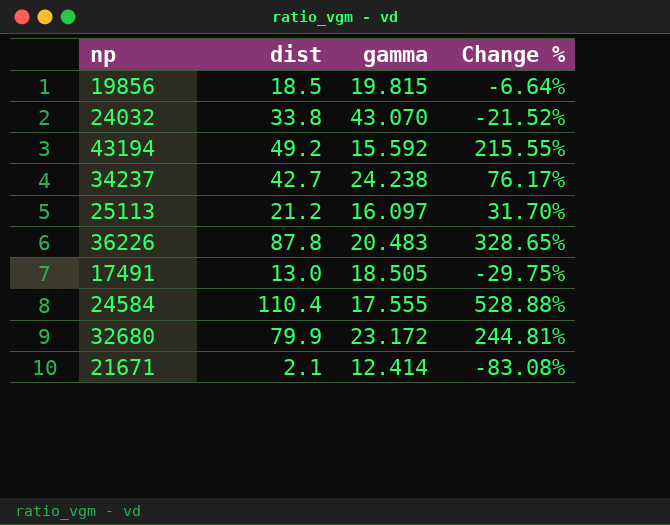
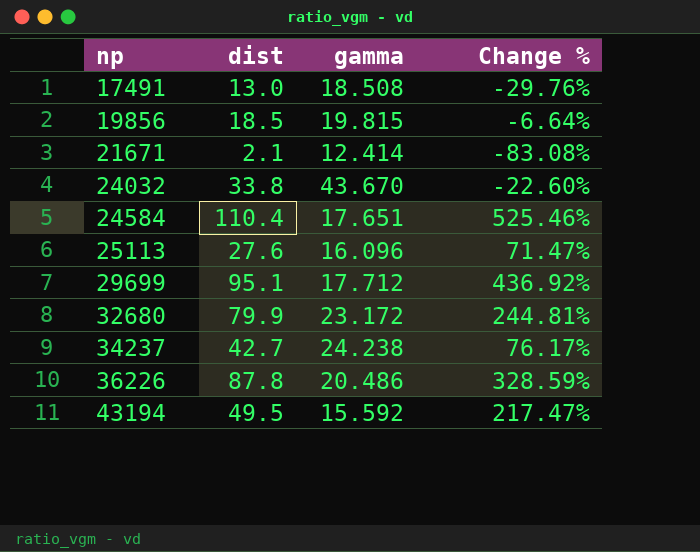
row order: none -> np ascending
17491 | gamma: 18.505 -> 18.508
17491 | Change %: -29.75% -> -29.76%
24032 | gamma: 43.070 -> 43.670
24032 | Change %: -21.52% -> -22.60%
24584 | gamma: 17.555 -> 17.651
24584 | Change %: 528.88% -> 525.46%
25113 | dist: 21.2 -> 27.6
25113 | gamma: 16.097 -> 16.096
25113 | Change %: 31.70% -> 71.47%
row 29699: none -> 95.1 | 17.712 | 436.92%
36226 | gamma: 20.483 -> 20.486
36226 | Change %: 328.65% -> 328.59%
43194 | dist: 49.2 -> 49.5
43194 | Change %: 215.55% -> 217.47%

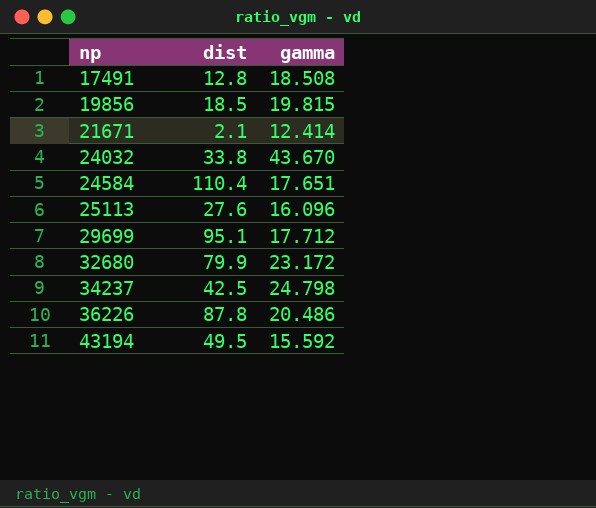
column Change % | formula: ([dist] - [gamma]) / [gamma] -> none
17491 | dist: 13.0 -> 12.8
34237 | dist: 42.7 -> 42.5
34237 | gamma: 24.238 -> 24.798

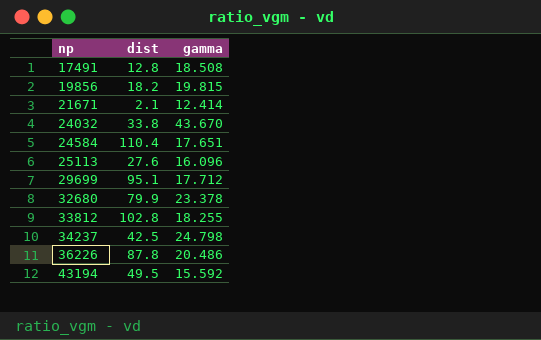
19856 | dist: 18.5 -> 18.2
32680 | gamma: 23.172 -> 23.378
row 33812: none -> 102.8 | 18.255

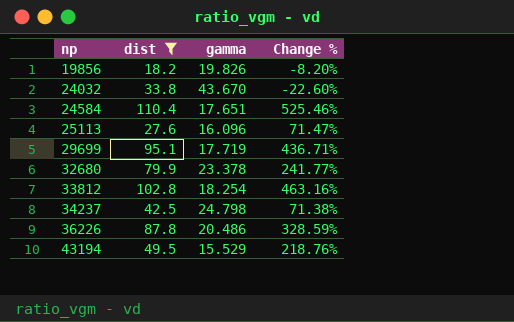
filter: none -> dist >= 18.2
column Change % | formula: none -> ([dist] - [gamma]) / [gamma]
19856 | gamma: 19.815 -> 19.826
29699 | gamma: 17.712 -> 17.719
33812 | gamma: 18.255 -> 18.254
43194 | gamma: 15.592 -> 15.529

